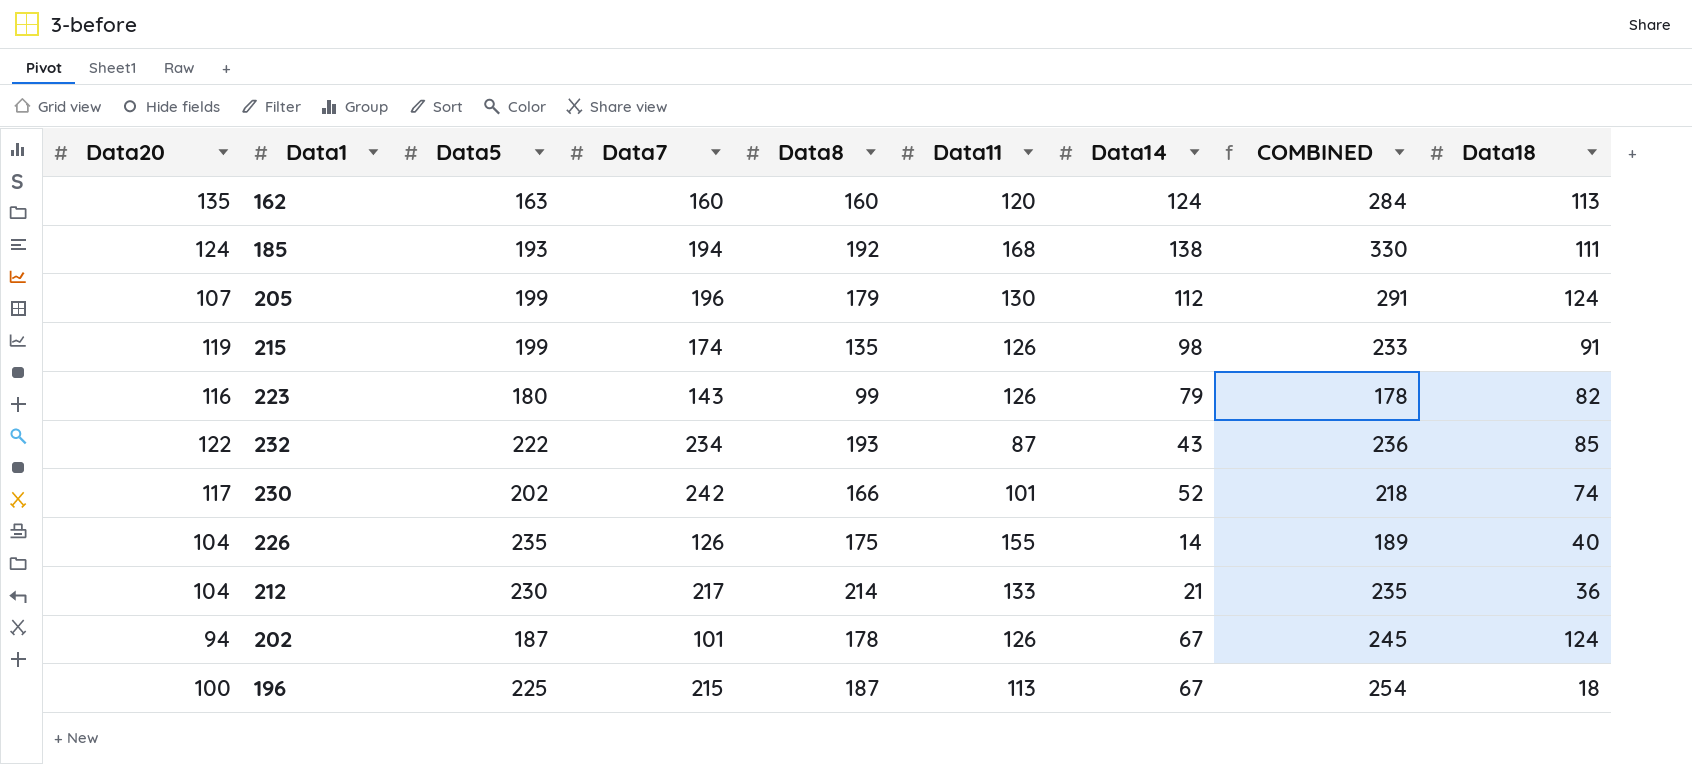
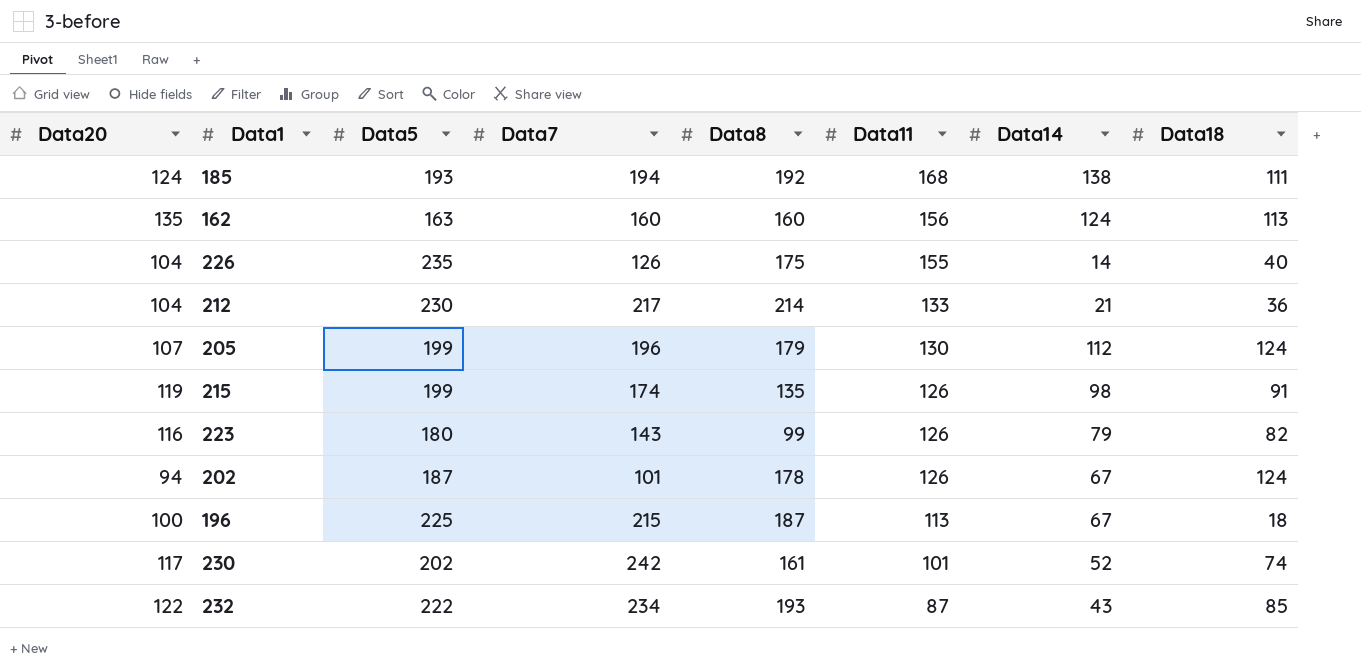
row order: none -> Data11 descending
column COMBINED | formula: [Data8] + [Data14] -> none
162 | Data11: 120 -> 156
230 | Data8: 166 -> 161

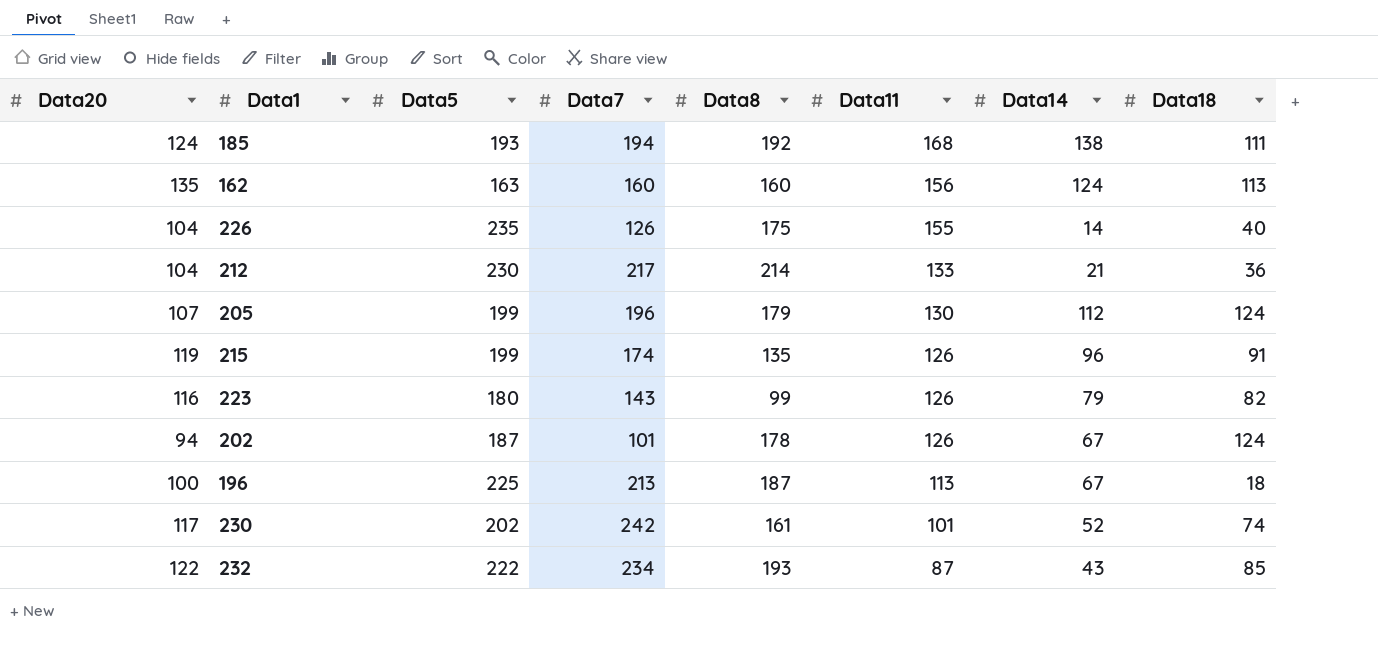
215 | Data14: 98 -> 96
196 | Data7: 215 -> 213

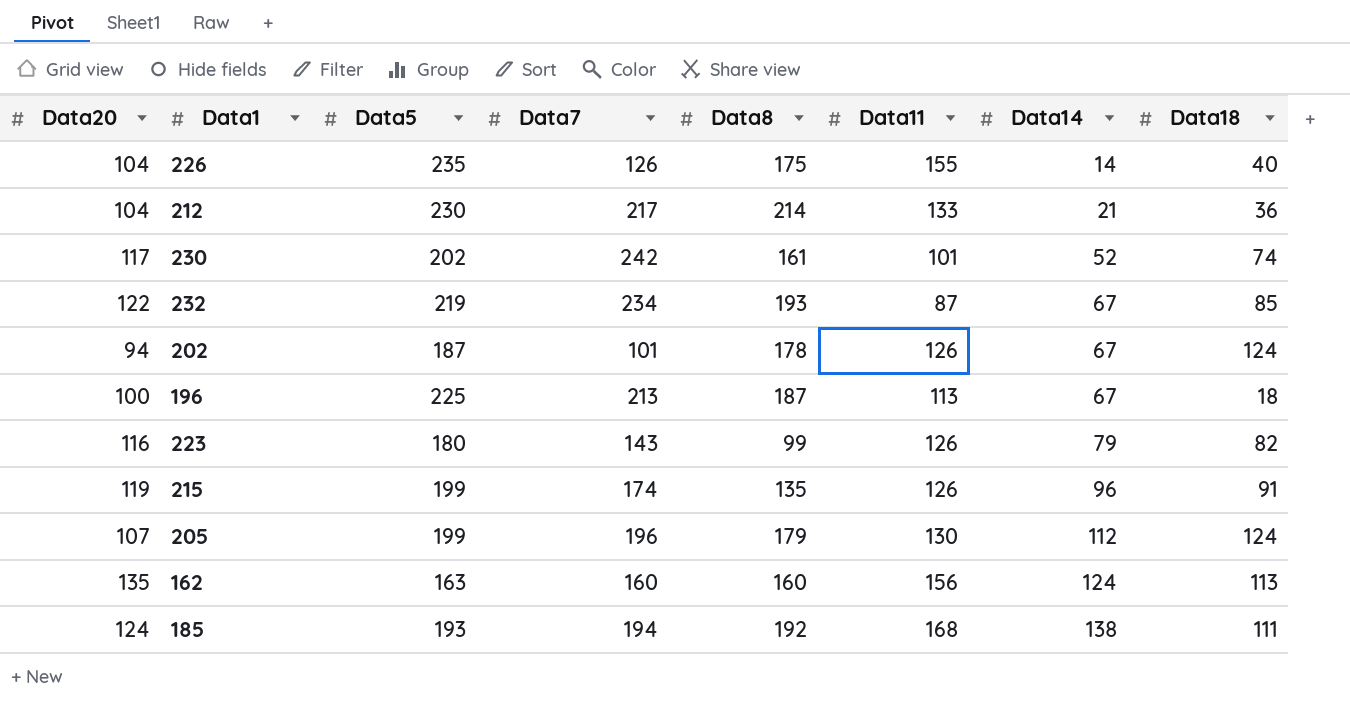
row order: Data11 descending -> Data14 ascending
232 | Data5: 222 -> 219
232 | Data14: 43 -> 67

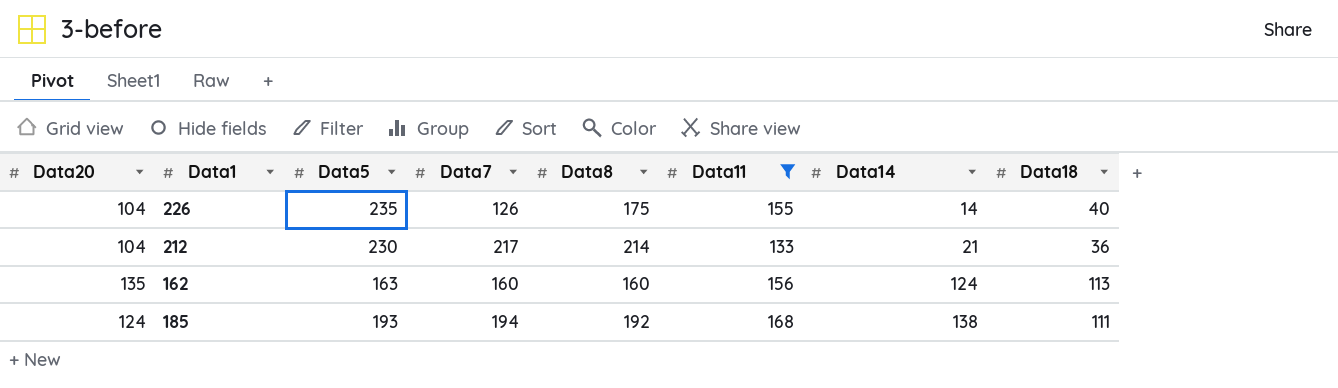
filter: none -> Data11 >= 133

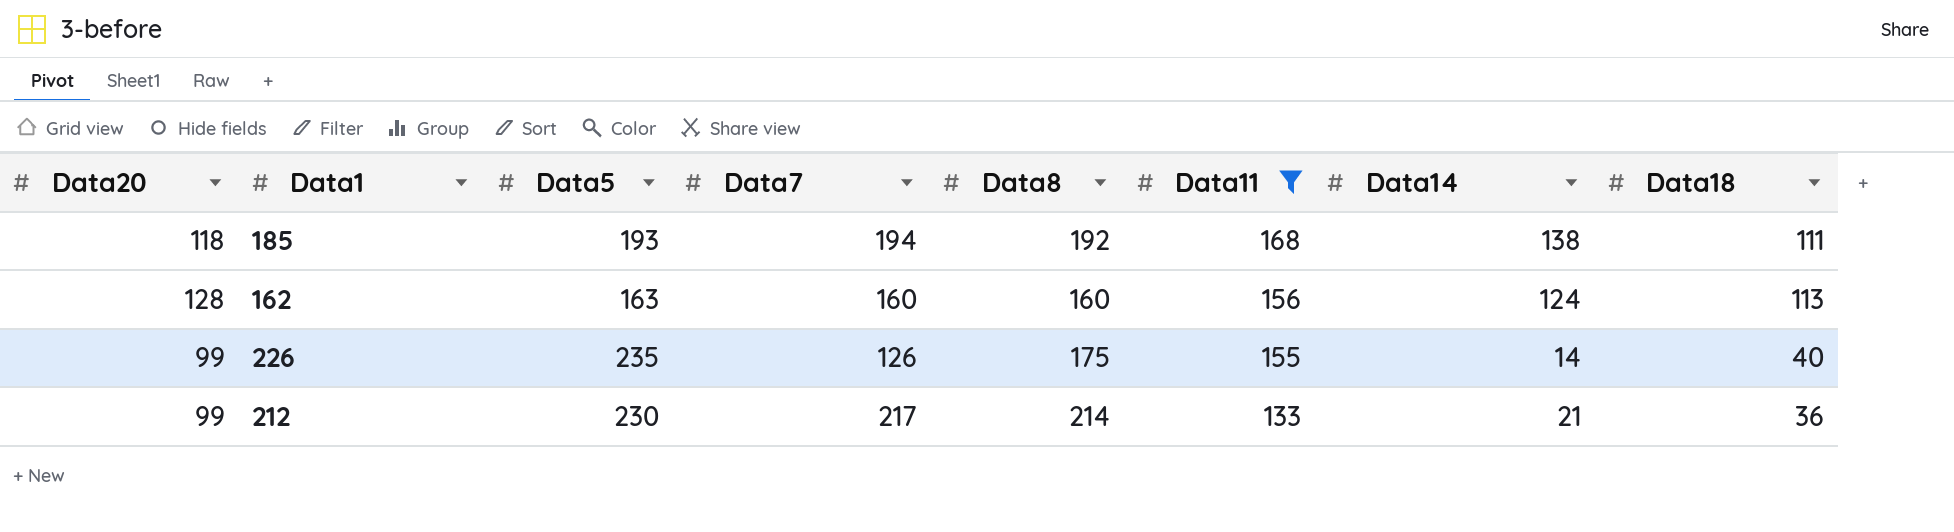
row order: Data14 ascending -> Data11 descending
185 | Data20: 124 -> 118
162 | Data20: 135 -> 128
226 | Data20: 104 -> 99
212 | Data20: 104 -> 99

